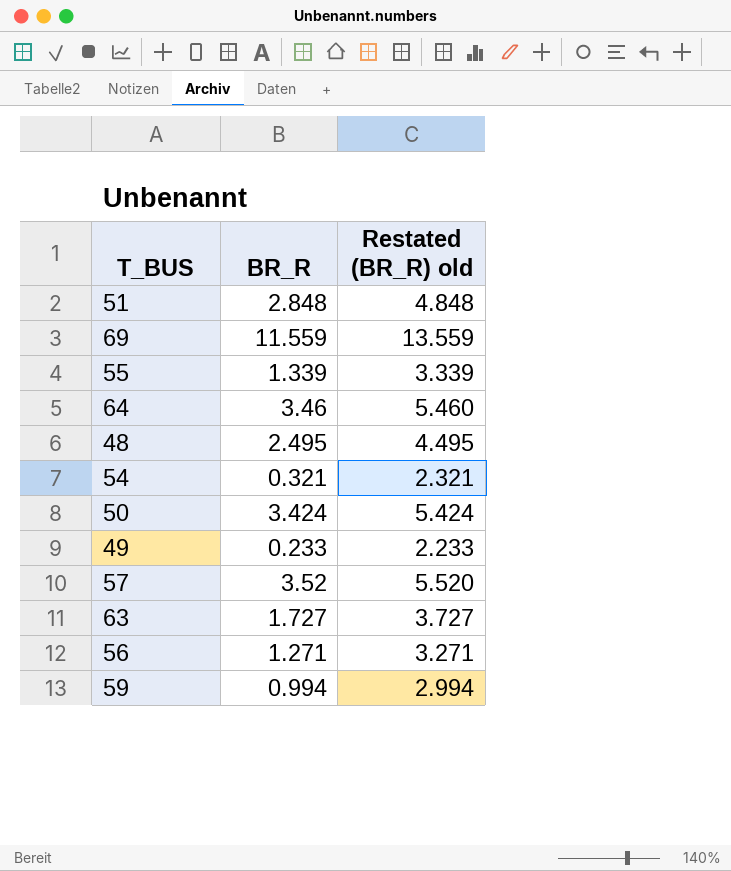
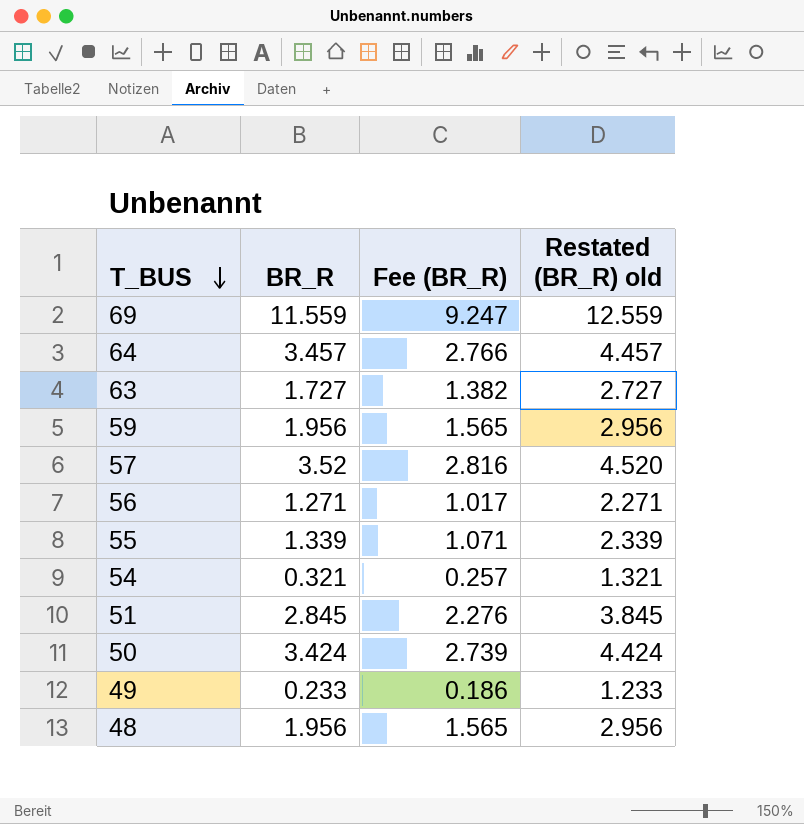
row order: none -> T_BUS descending
column Fee (BR_R) | formula: none -> [BR_R] * 0.8
column Restated (BR_R) old | formula: [BR_R] + 2 -> [BR_R] + 1
64 | BR_R: 3.46 -> 3.457
59 | BR_R: 0.994 -> 1.956
51 | BR_R: 2.848 -> 2.845
48 | BR_R: 2.495 -> 1.956

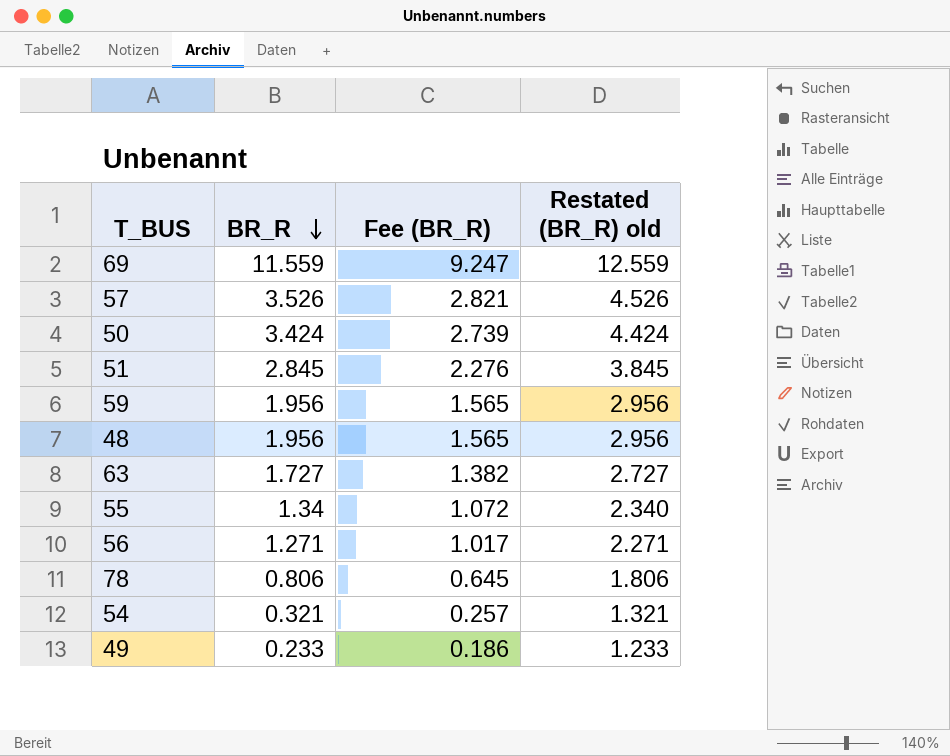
row order: T_BUS descending -> BR_R descending
row 64: 3.457 | 2.766 | 4.457 -> none
57 | BR_R: 3.52 -> 3.526
57 | Fee (BR_R): 2.816 -> 2.821
57 | Restated (BR_R) old: 4.520 -> 4.526
55 | BR_R: 1.339 -> 1.34
55 | Fee (BR_R): 1.071 -> 1.072
55 | Restated (BR_R) old: 2.339 -> 2.340
row 78: none -> 0.806 | 0.645 | 1.806

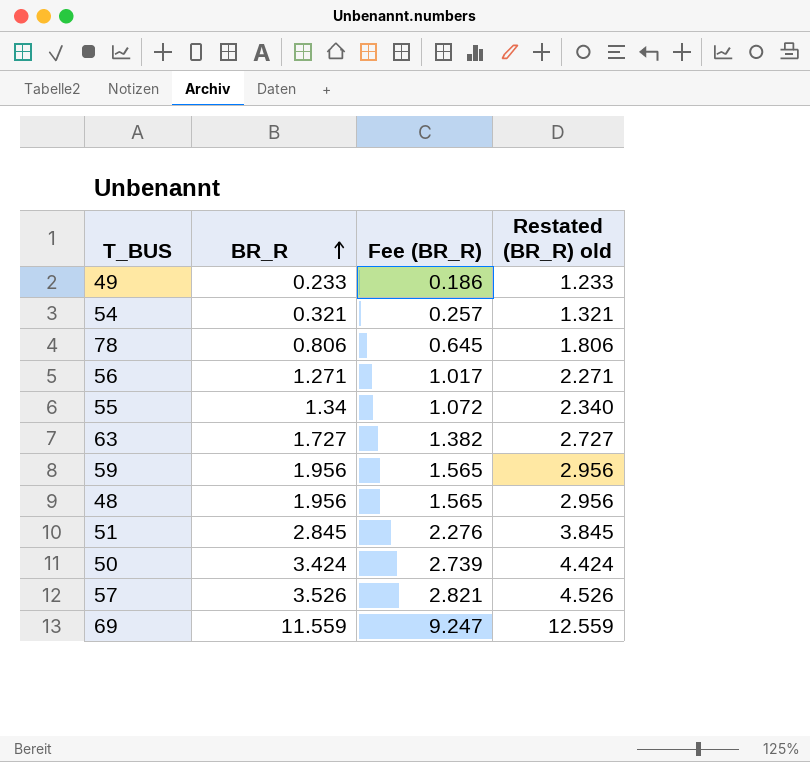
row order: BR_R descending -> BR_R ascending

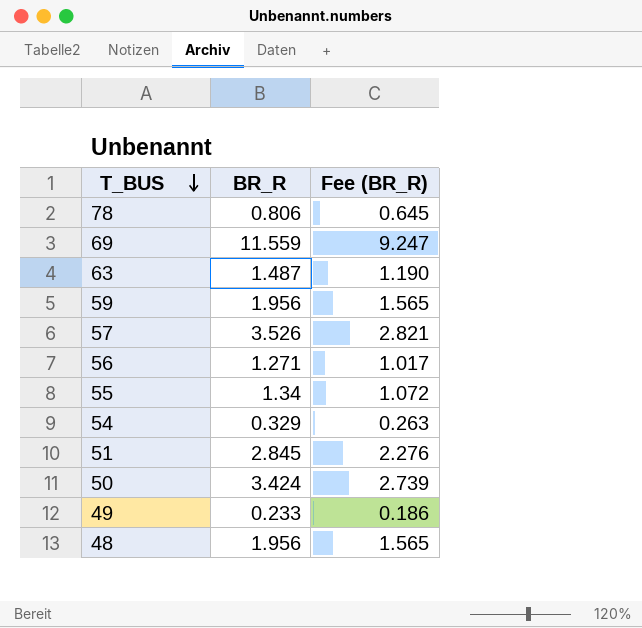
row order: BR_R ascending -> T_BUS descending
column Restated (BR_R) old | formula: [BR_R] + 1 -> none
63 | BR_R: 1.727 -> 1.487
63 | Fee (BR_R): 1.382 -> 1.190
54 | BR_R: 0.321 -> 0.329
54 | Fee (BR_R): 0.257 -> 0.263

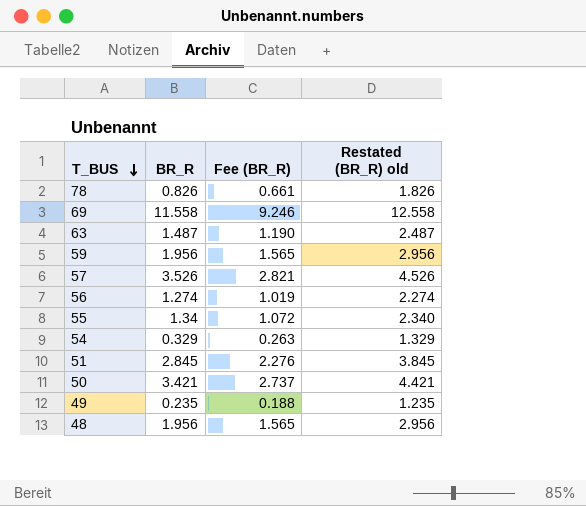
column Restated (BR_R) old | formula: none -> [BR_R] + 1
78 | BR_R: 0.806 -> 0.826
78 | Fee (BR_R): 0.645 -> 0.661
69 | BR_R: 11.559 -> 11.558
69 | Fee (BR_R): 9.247 -> 9.246
56 | BR_R: 1.271 -> 1.274
56 | Fee (BR_R): 1.017 -> 1.019
50 | BR_R: 3.424 -> 3.421
50 | Fee (BR_R): 2.739 -> 2.737
49 | BR_R: 0.233 -> 0.235
49 | Fee (BR_R): 0.186 -> 0.188

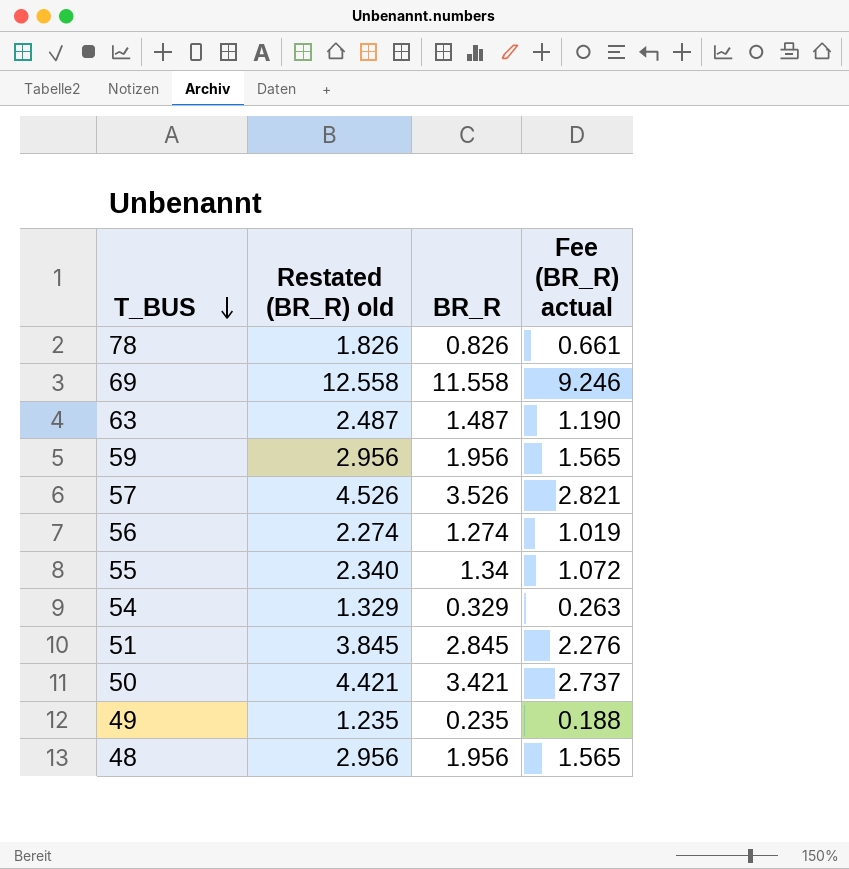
column Restated (BR_R) old | position: 4 -> 2
column name: Fee (BR_R) -> Fee (BR_R) actual

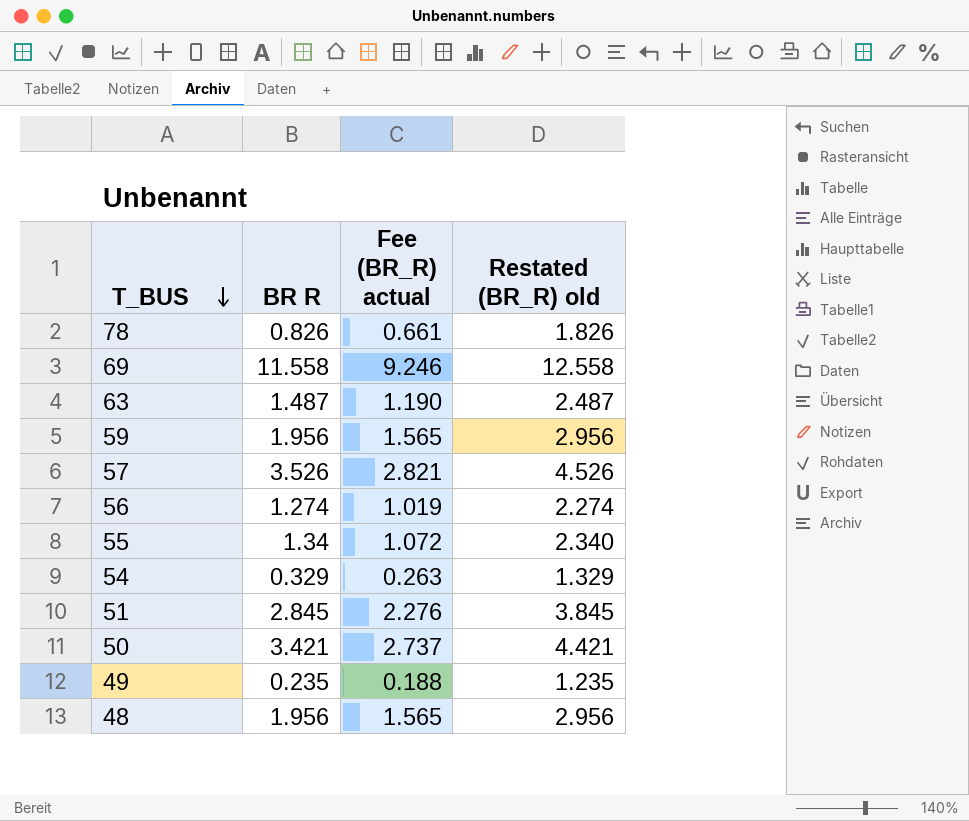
column name: BR_R -> BR R
column Restated (BR_R) old | position: 2 -> 4

